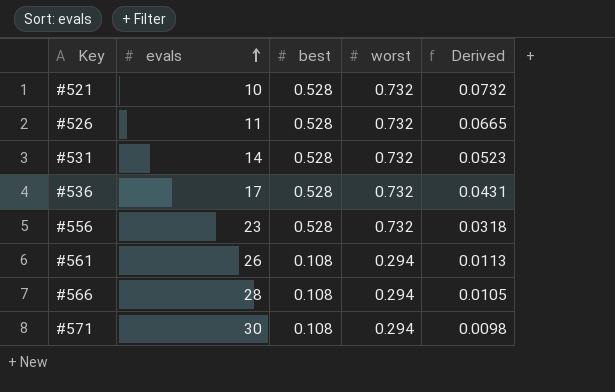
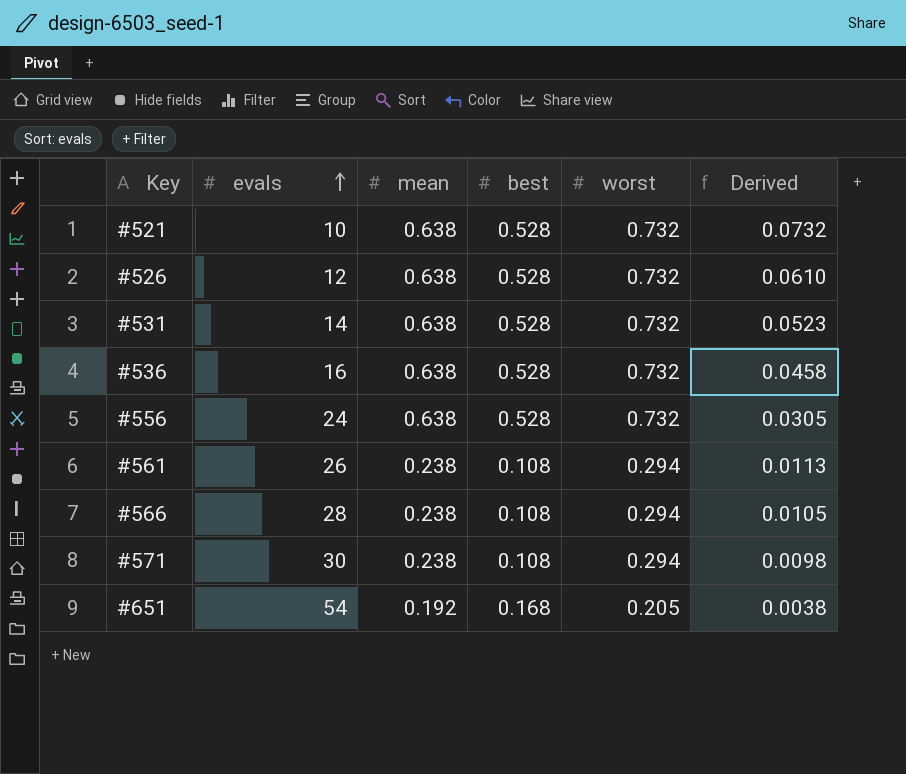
column mean | position: none -> 3
#526 | evals: 11 -> 12
#526 | Derived: 0.0665 -> 0.0610
#536 | evals: 17 -> 16
#536 | Derived: 0.0431 -> 0.0458
#556 | evals: 23 -> 24
#556 | Derived: 0.0318 -> 0.0305
row #651: none -> 54 | 0.192 | 0.168 | 0.205 | 0.0038

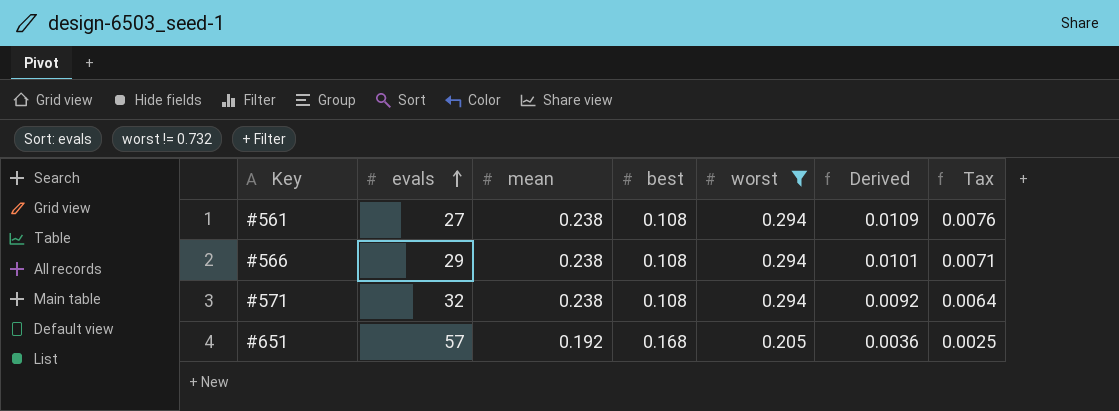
filter: none -> worst != 0.732
column Tax | formula: none -> [Derived] * 0.7
#561 | evals: 26 -> 27
#561 | Derived: 0.0113 -> 0.0109
#566 | evals: 28 -> 29
#566 | Derived: 0.0105 -> 0.0101
#571 | evals: 30 -> 32
#571 | Derived: 0.0098 -> 0.0092
#651 | evals: 54 -> 57
#651 | Derived: 0.0038 -> 0.0036

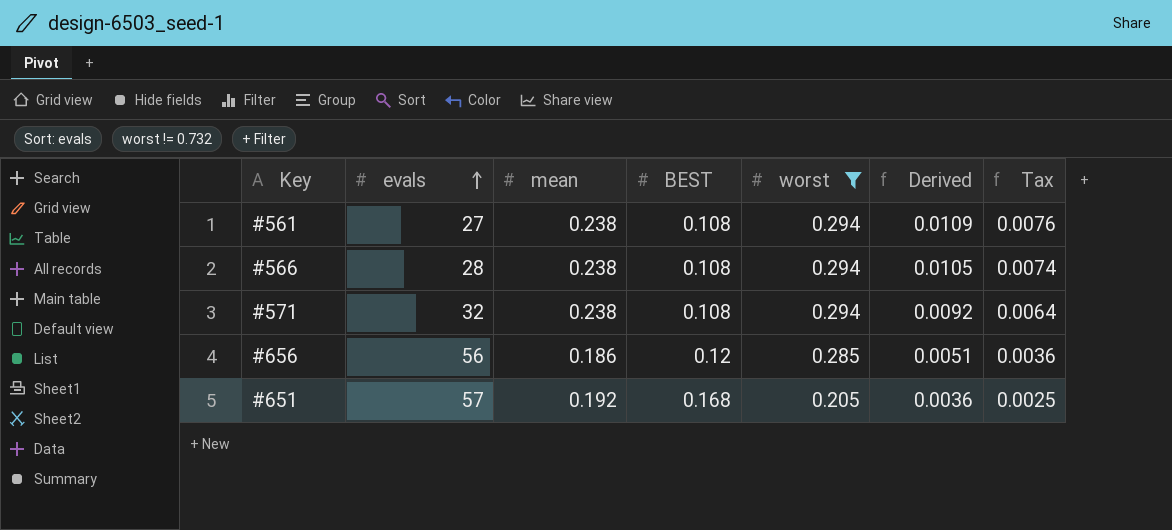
column name: best -> BEST
#566 | evals: 29 -> 28
#566 | Derived: 0.0101 -> 0.0105
#566 | Tax: 0.0071 -> 0.0074
row #656: none -> 56 | 0.186 | 0.12 | 0.285 | 0.0051 | 0.0036

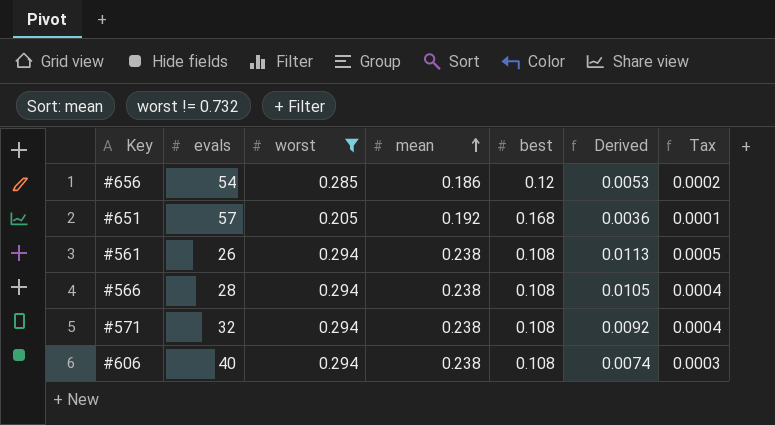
row order: evals ascending -> mean ascending
column worst | position: 5 -> 3
column name: BEST -> best
column Tax | formula: [Derived] * 0.7 -> [Derived] * 0.04
#656 | evals: 56 -> 54
#656 | Derived: 0.0051 -> 0.0053
#561 | evals: 27 -> 26
#561 | Derived: 0.0109 -> 0.0113
row #606: none -> 40 | 0.294 | 0.238 | 0.108 | 0.0074 | 0.0003

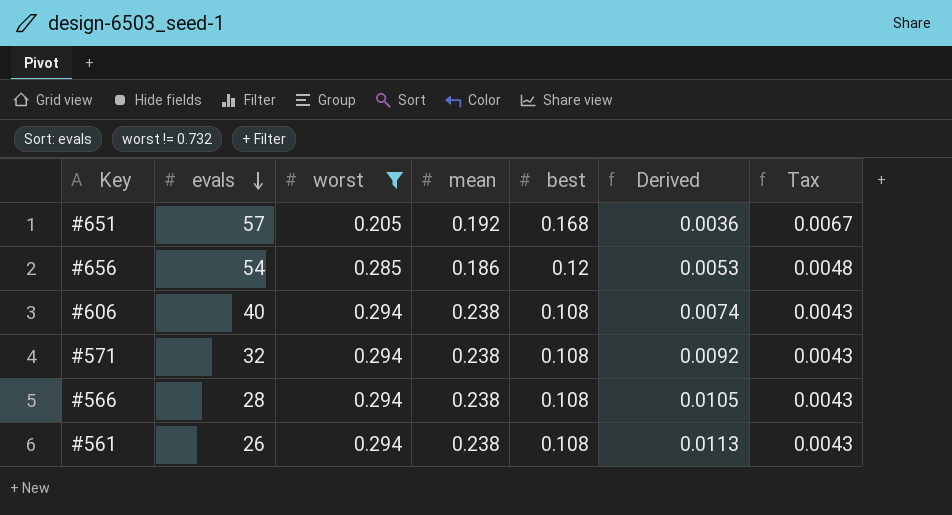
row order: mean ascending -> evals descending
column Tax | formula: [Derived] * 0.04 -> [best] * 0.04

